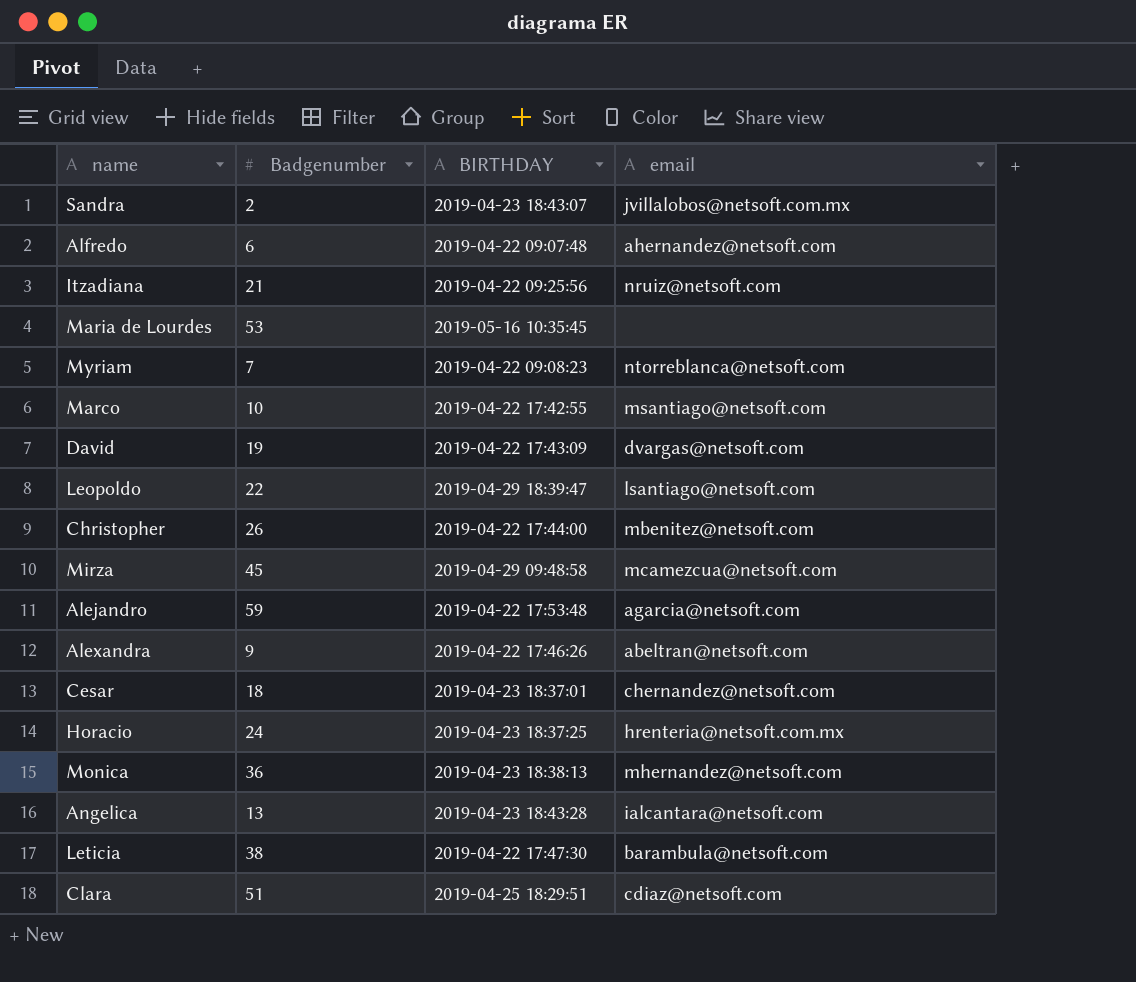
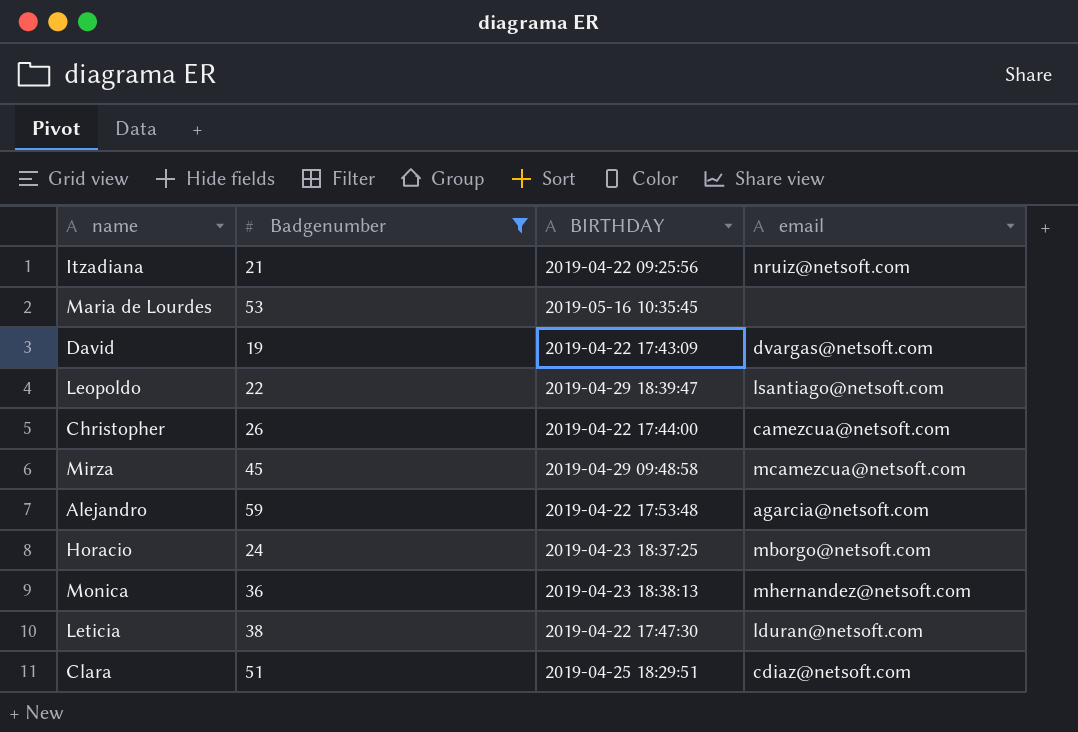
filter: none -> Badgenumber >= 19
Christopher | email: mbenitez@netsoft.com -> camezcua@netsoft.com
Horacio | email: hrenteria@netsoft.com.mx -> mborgo@netsoft.com
Leticia | email: barambula@netsoft.com -> lduran@netsoft.com

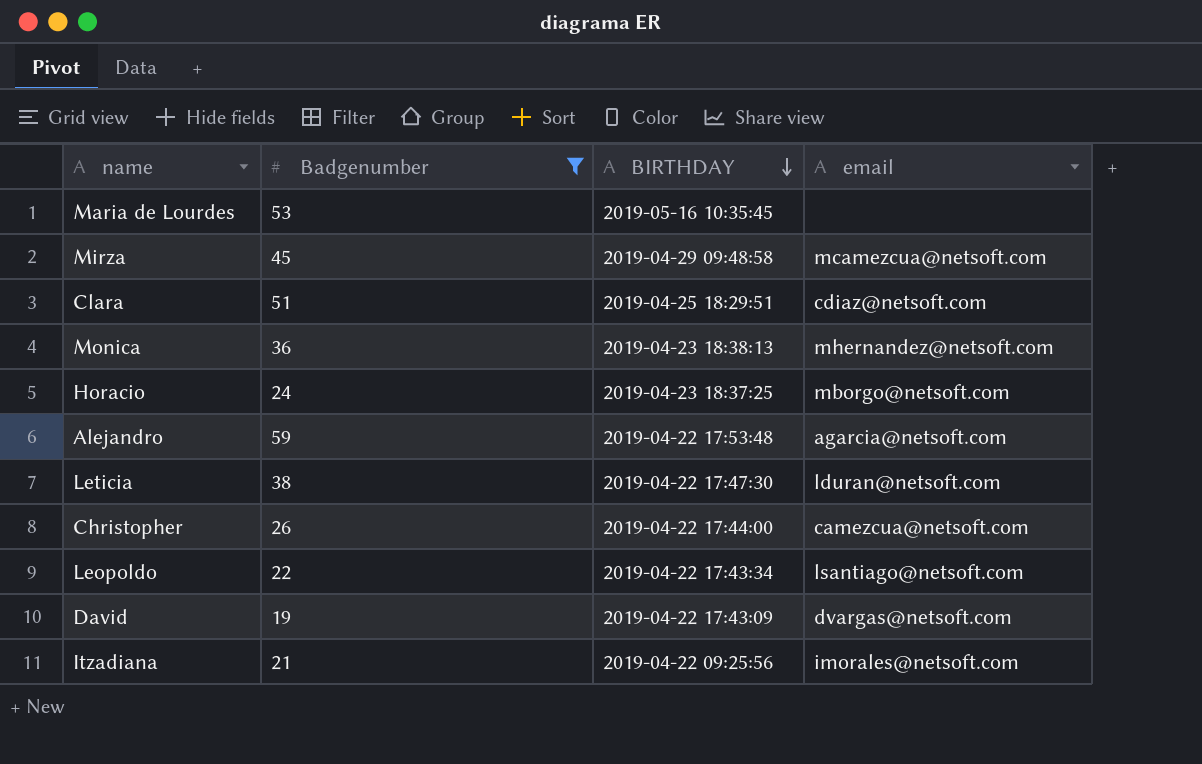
row order: none -> BIRTHDAY descending
Leopoldo | BIRTHDAY: 2019-04-29 18:39:47 -> 2019-04-22 17:43:34
Itzadiana | email: nruiz@netsoft.com -> imorales@netsoft.com

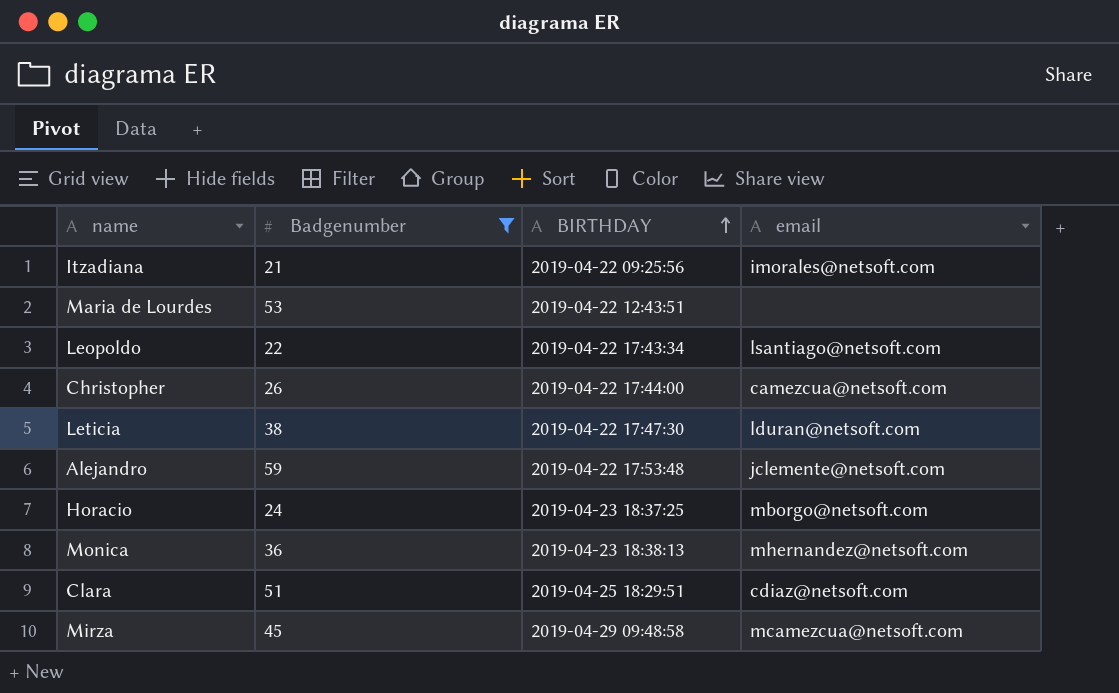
row order: BIRTHDAY descending -> BIRTHDAY ascending
row David: 19 | 2019-04-22 17:43:09 | dvargas@netsoft.com -> none
Maria de Lourdes | BIRTHDAY: 2019-05-16 10:35:45 -> 2019-04-22 12:43:51
Alejandro | email: agarcia@netsoft.com -> jclemente@netsoft.com

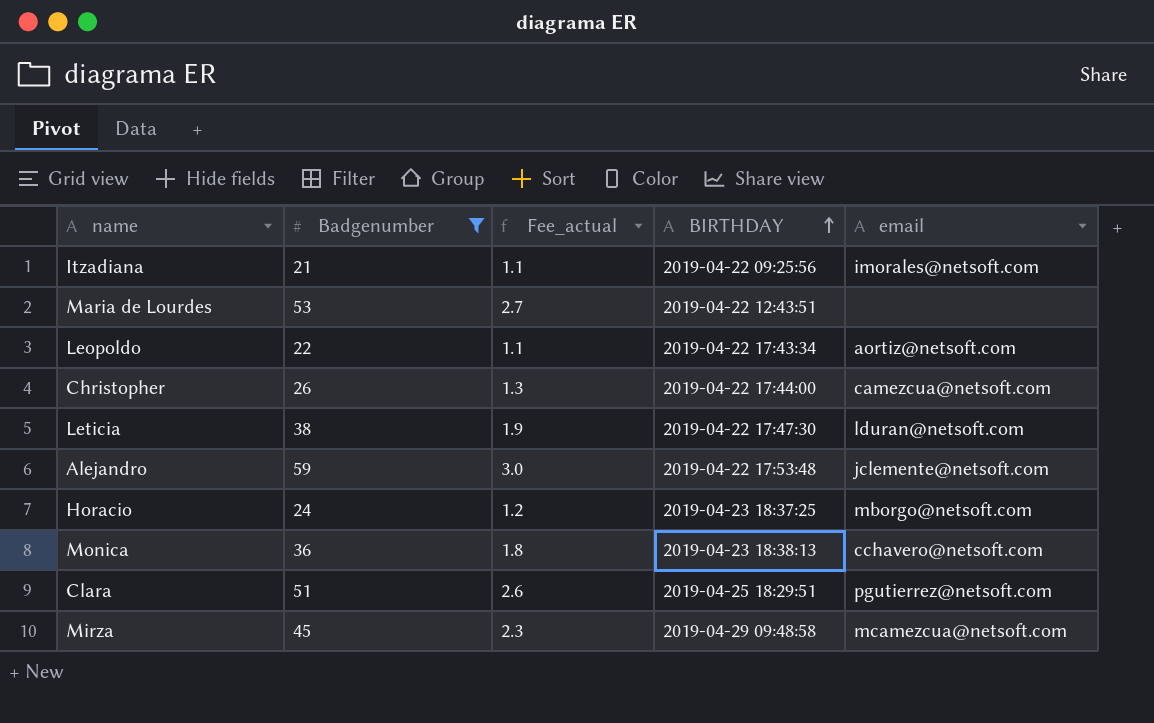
column Fee_actual | formula: none -> [Badgenumber] * 0.05
Leopoldo | email: lsantiago@netsoft.com -> aortiz@netsoft.com
Monica | email: mhernandez@netsoft.com -> cchavero@netsoft.com
Clara | email: cdiaz@netsoft.com -> pgutierrez@netsoft.com

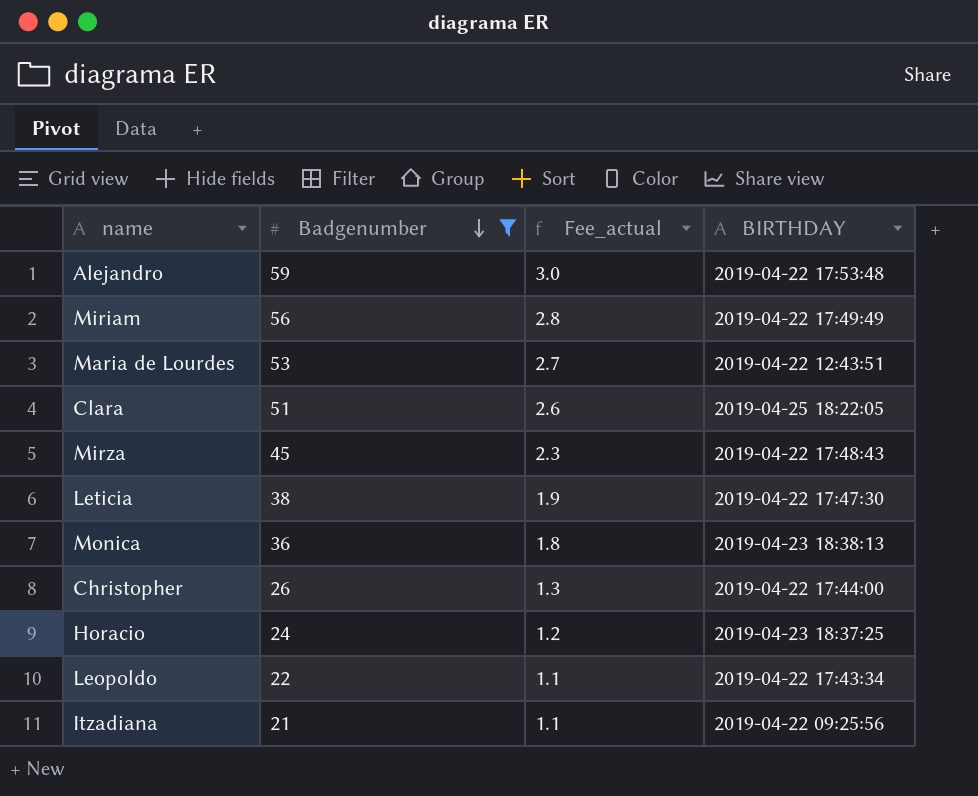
row order: BIRTHDAY ascending -> Badgenumber descending
column email | position: 5 -> none
row Miriam: none -> 56 | 2.8 | 2019-04-22 17:49:49
Clara | BIRTHDAY: 2019-04-25 18:29:51 -> 2019-04-25 18:22:05
Mirza | BIRTHDAY: 2019-04-29 09:48:58 -> 2019-04-22 17:48:43

